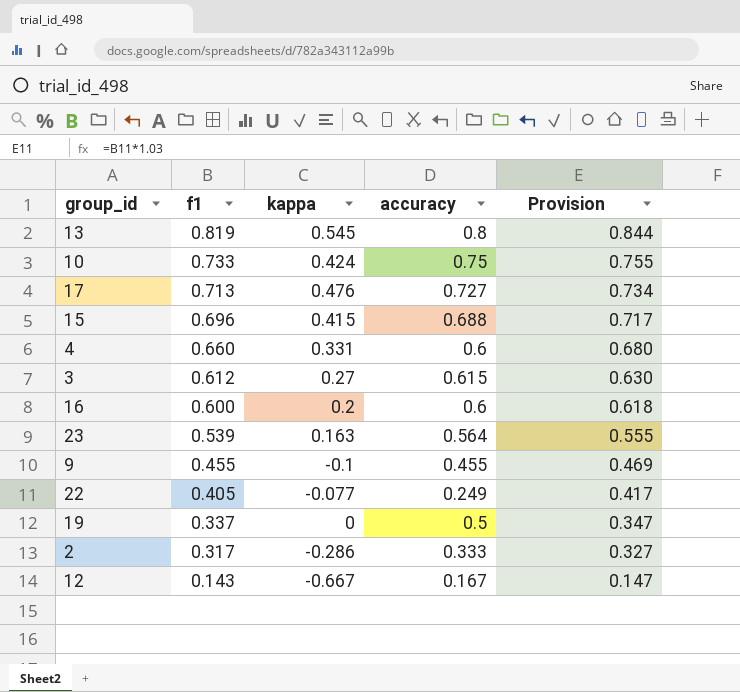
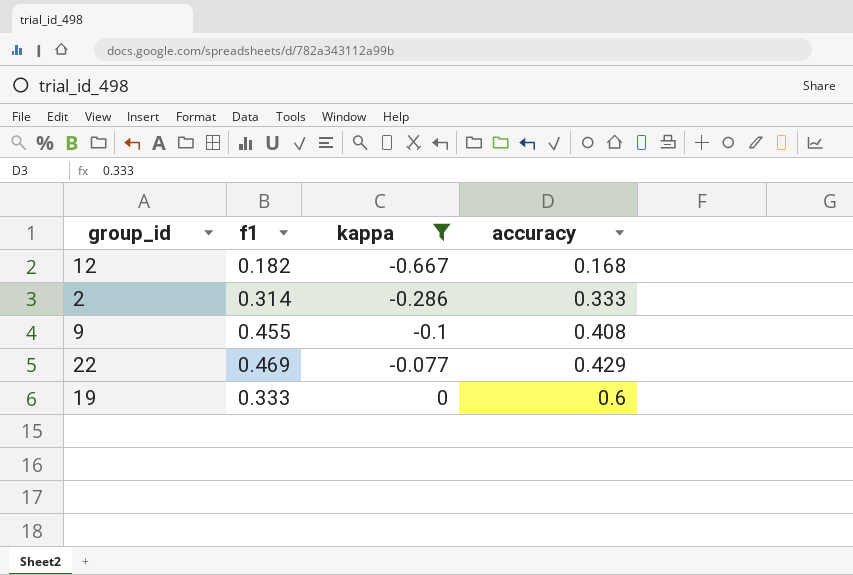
filter: none -> kappa <= 0
row order: f1 descending -> kappa ascending
column Provision | formula: [f1] * 1.03 -> none
12 | f1: 0.143 -> 0.182
12 | accuracy: 0.167 -> 0.168
2 | f1: 0.317 -> 0.314
9 | accuracy: 0.455 -> 0.408
22 | f1: 0.405 -> 0.469
22 | accuracy: 0.249 -> 0.429
19 | f1: 0.337 -> 0.333
19 | accuracy: 0.5 -> 0.6

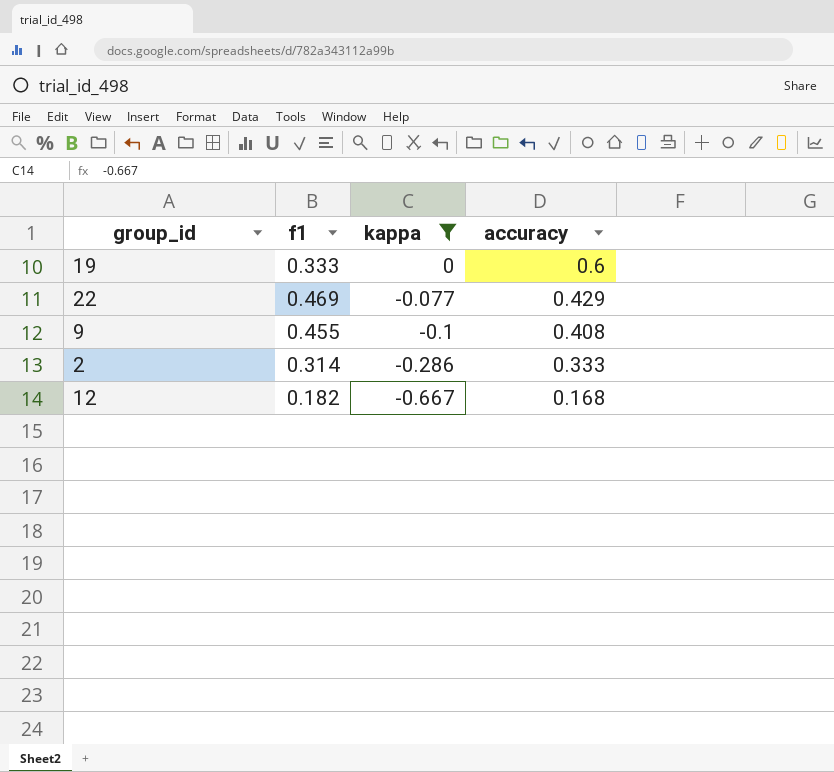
row order: kappa ascending -> kappa descending

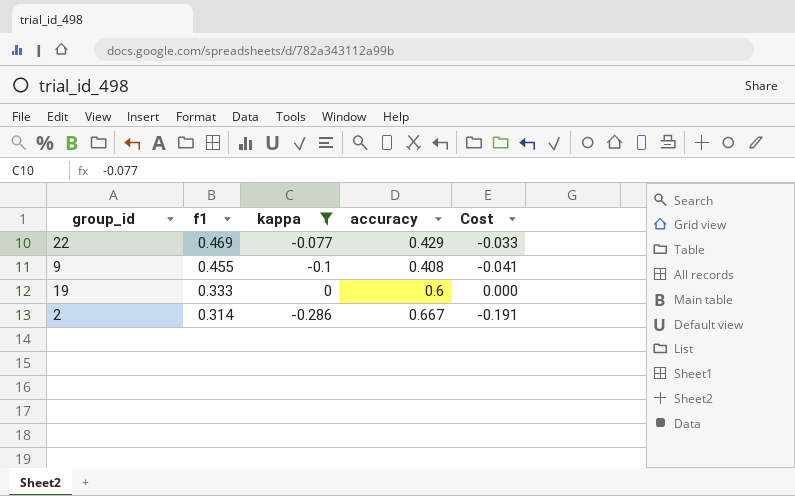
row order: kappa descending -> f1 descending
column Cost | formula: none -> [kappa] * [accuracy]
row 12: 0.182 | -0.667 | 0.168 -> none
2 | accuracy: 0.333 -> 0.667

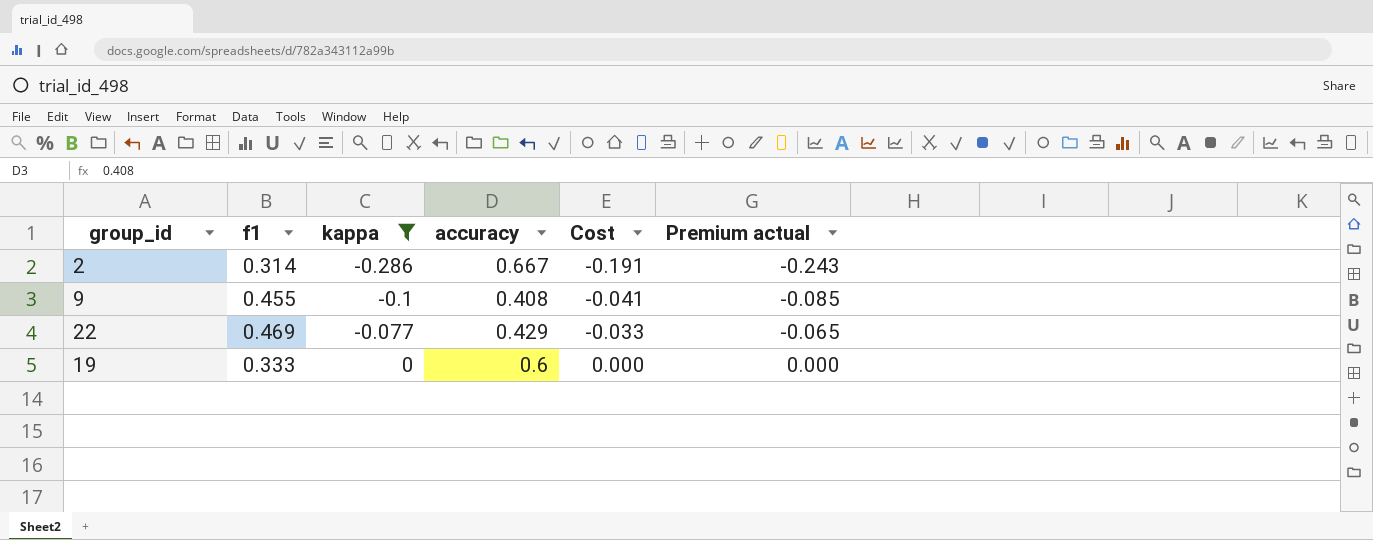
row order: f1 descending -> kappa ascending
column Premium actual | formula: none -> [kappa] * 0.85

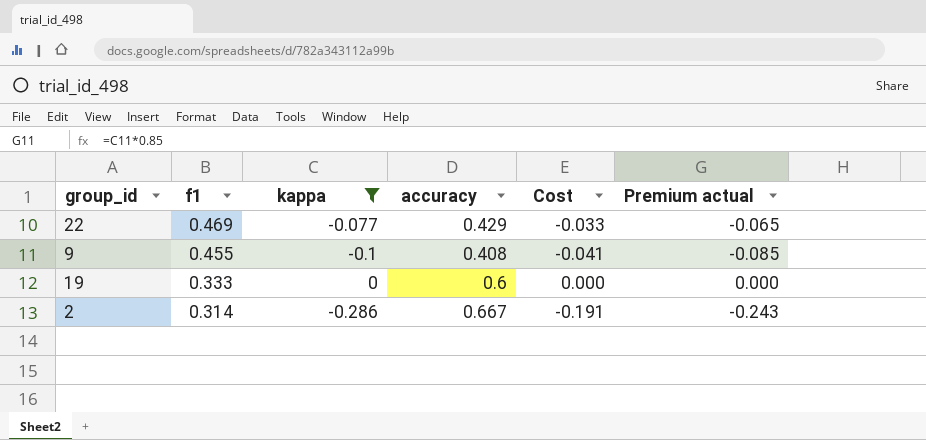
row order: kappa ascending -> f1 descending

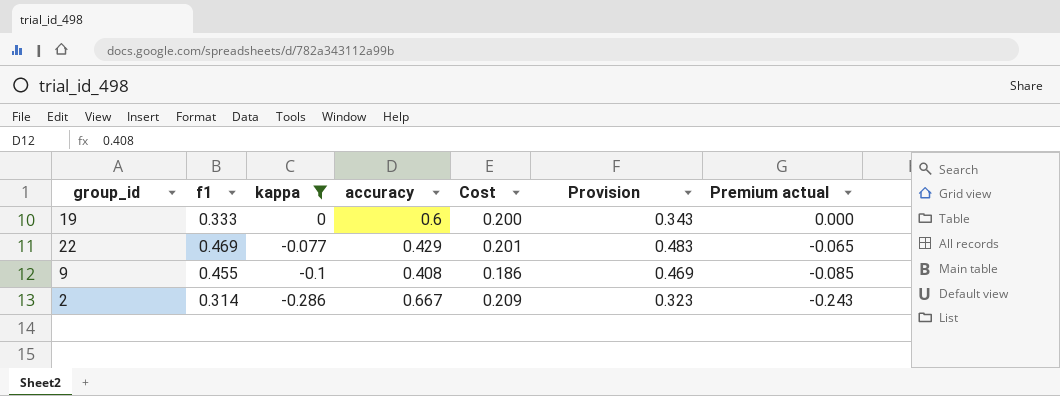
row order: f1 descending -> kappa descending
column Cost | formula: [kappa] * [accuracy] -> [f1] * [accuracy]
column Provision | formula: none -> [f1] * 1.03

